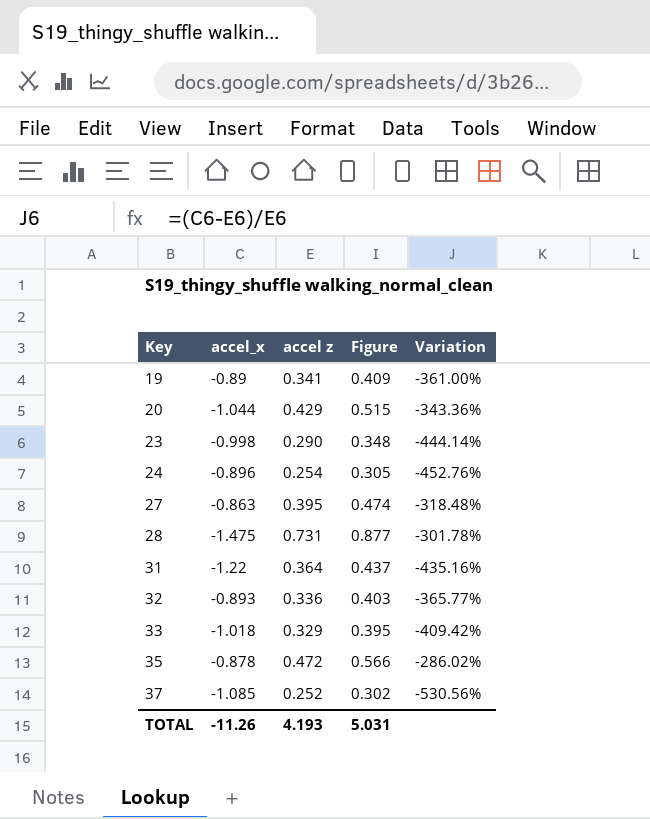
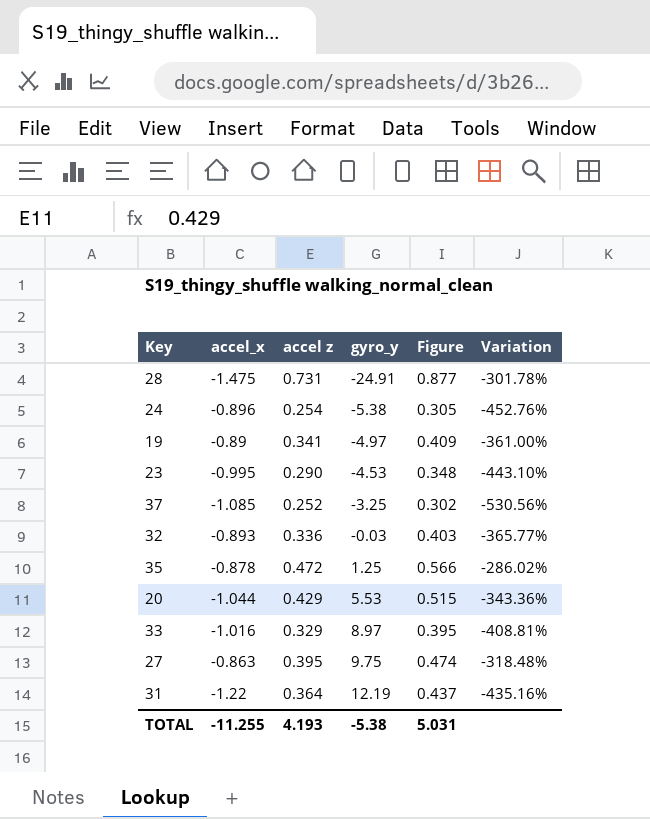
row order: Key ascending -> gyro_y ascending
column gyro_y | position: none -> 4
23 | accel_x: -0.998 -> -0.995
23 | Variation: -444.14% -> -443.10%
33 | accel_x: -1.018 -> -1.016
33 | Variation: -409.42% -> -408.81%
TOTAL | accel_x: -11.26 -> -11.255

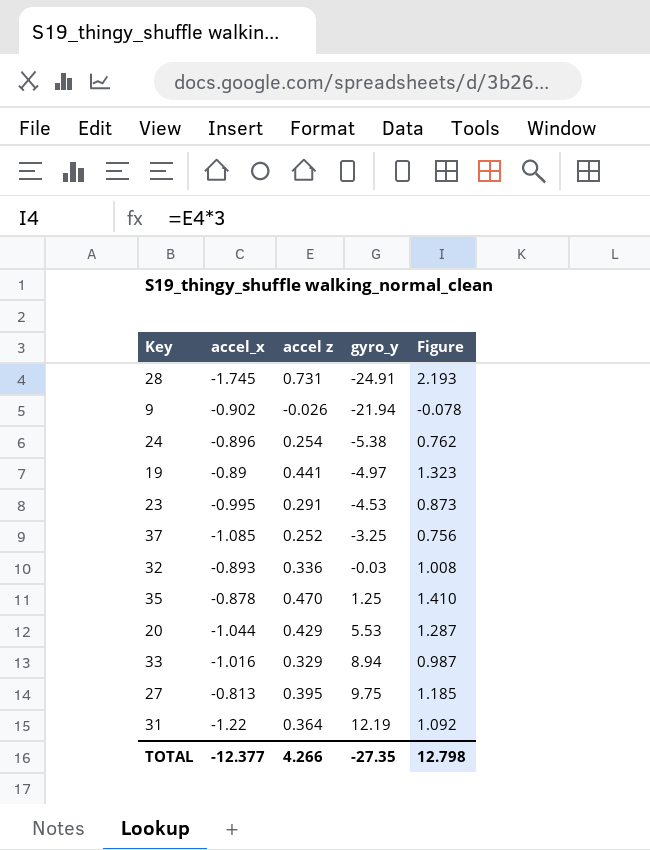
column Variation | formula: ([accel_x] - [accel z]) / [accel z] -> none
column Figure | formula: [accel z] * 1.2 -> [accel z] * 3
28 | accel_x: -1.475 -> -1.745
row 9: none -> -0.902 | -0.026 | -21.94 | -0.078
19 | accel z: 0.341 -> 0.441
23 | accel z: 0.290 -> 0.291
35 | accel z: 0.472 -> 0.470
33 | gyro_y: 8.97 -> 8.94
27 | accel_x: -0.863 -> -0.813
TOTAL | accel_x: -11.255 -> -12.377
TOTAL | accel z: 4.193 -> 4.266
TOTAL | gyro_y: -5.38 -> -27.35
TOTAL | Figure: 5.031 -> 12.798

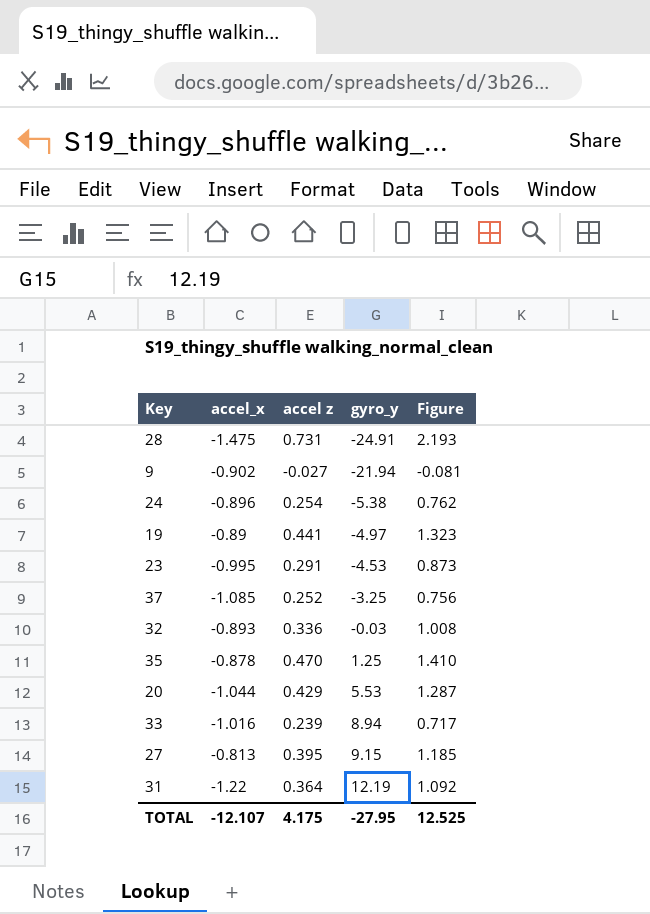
28 | accel_x: -1.745 -> -1.475
9 | accel z: -0.026 -> -0.027
9 | Figure: -0.078 -> -0.081
33 | accel z: 0.329 -> 0.239
33 | Figure: 0.987 -> 0.717
27 | gyro_y: 9.75 -> 9.15
TOTAL | accel_x: -12.377 -> -12.107
TOTAL | accel z: 4.266 -> 4.175
TOTAL | gyro_y: -27.35 -> -27.95
TOTAL | Figure: 12.798 -> 12.525

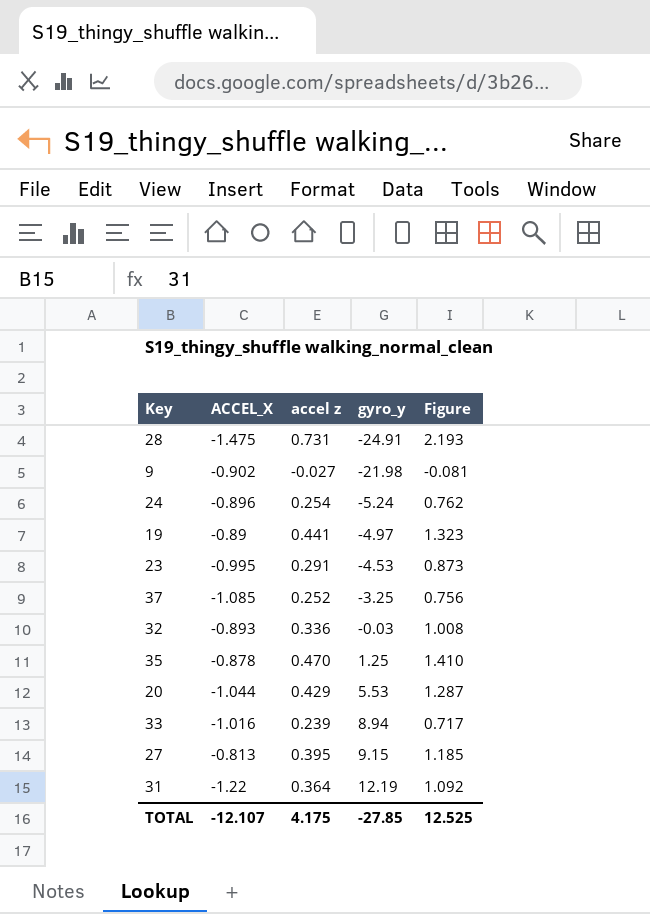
column name: accel_x -> ACCEL_X
9 | gyro_y: -21.94 -> -21.98
24 | gyro_y: -5.38 -> -5.24
TOTAL | gyro_y: -27.95 -> -27.85

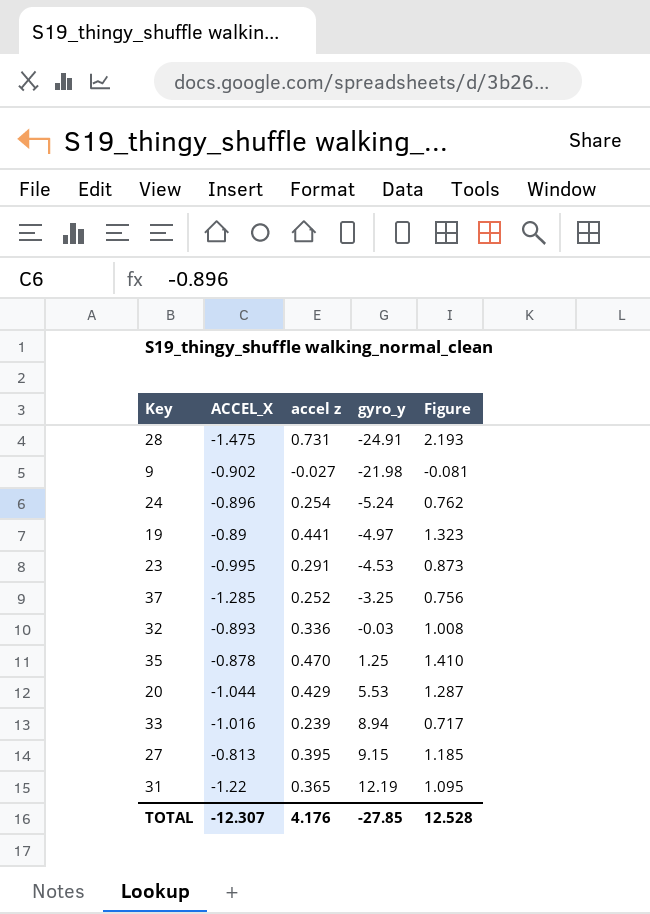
37 | ACCEL_X: -1.085 -> -1.285
31 | accel z: 0.364 -> 0.365
31 | Figure: 1.092 -> 1.095
TOTAL | ACCEL_X: -12.107 -> -12.307
TOTAL | accel z: 4.175 -> 4.176
TOTAL | Figure: 12.525 -> 12.528

